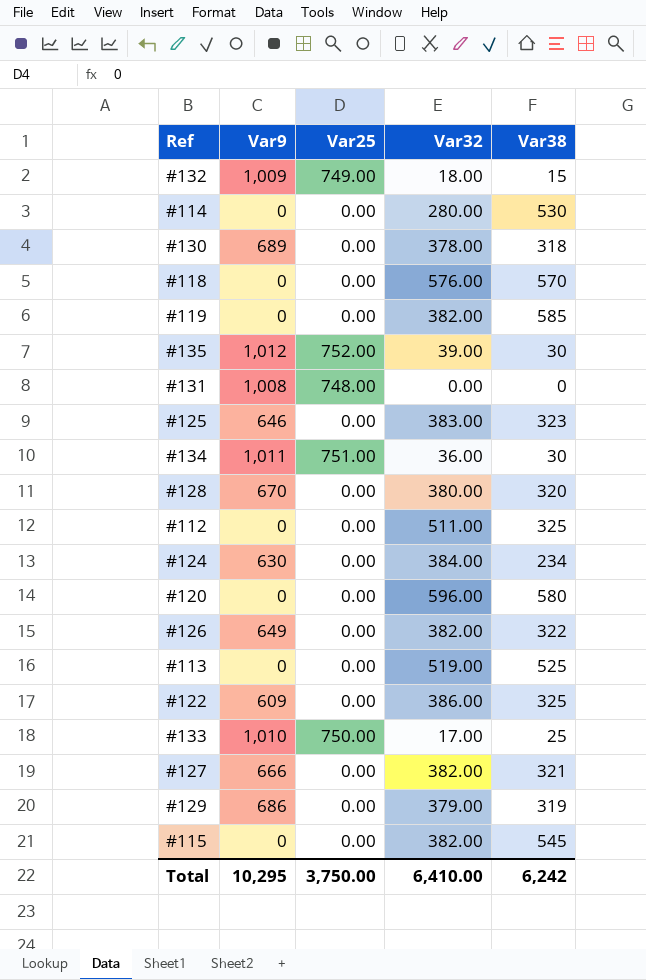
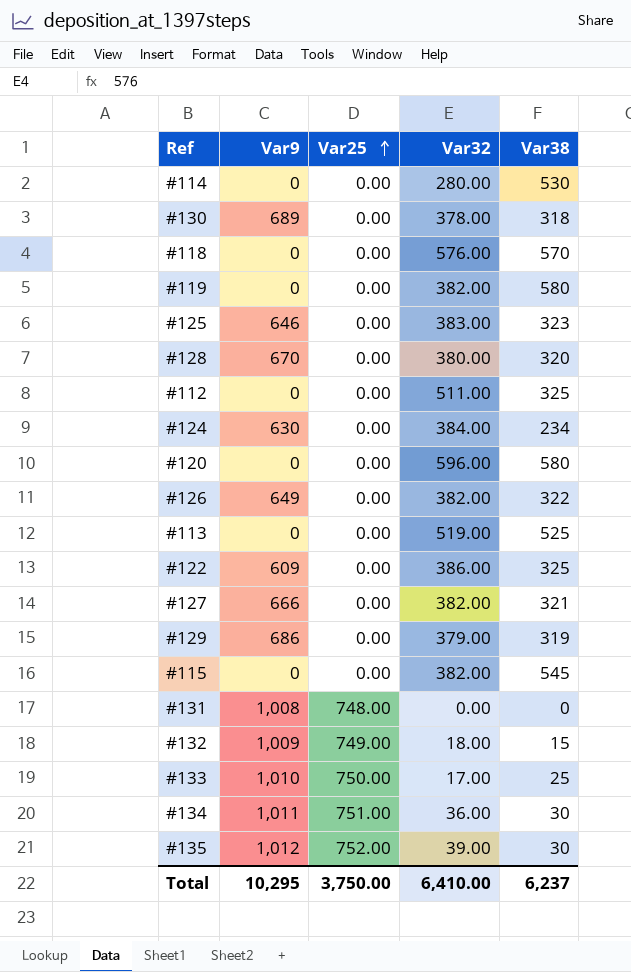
row order: none -> Var25 ascending
#119 | Var38: 585 -> 580
Total | Var38: 6,242 -> 6,237

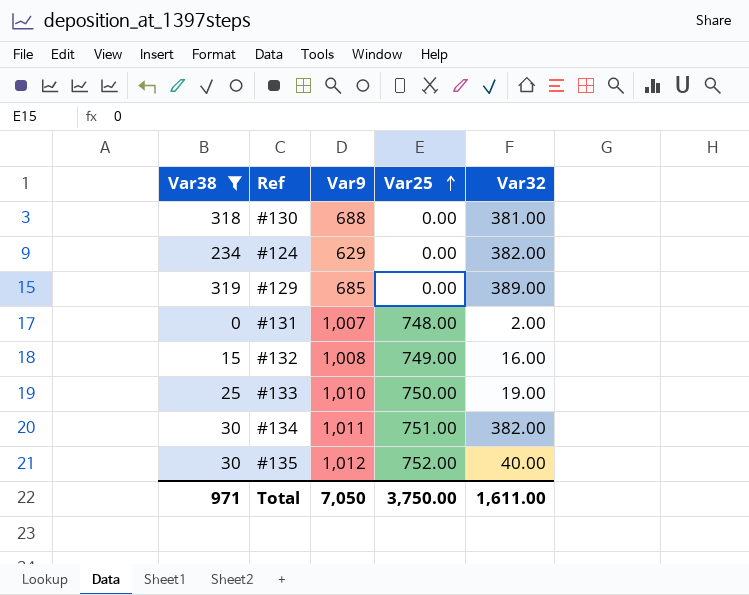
filter: none -> Var38 <= 319
column Var38 | position: 5 -> 1
#130 | Var9: 689 -> 688
#130 | Var32: 378.00 -> 381.00
#124 | Var9: 630 -> 629
#124 | Var32: 384.00 -> 382.00
#129 | Var9: 686 -> 685
#129 | Var32: 379.00 -> 389.00
#131 | Var9: 1,008 -> 1,007
#131 | Var32: 0.00 -> 2.00
#132 | Var9: 1,009 -> 1,008
#132 | Var32: 18.00 -> 16.00
#133 | Var32: 17.00 -> 19.00
#134 | Var32: 36.00 -> 382.00
#135 | Var32: 39.00 -> 40.00
Total | Var38: 6,237 -> 971
Total | Var9: 10,295 -> 7,050
Total | Var32: 6,410.00 -> 1,611.00

